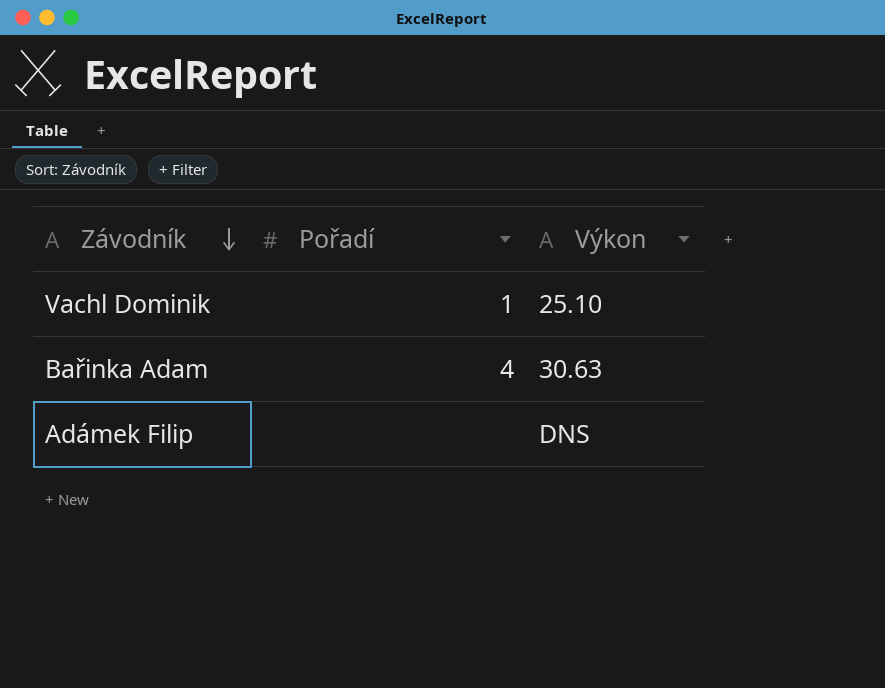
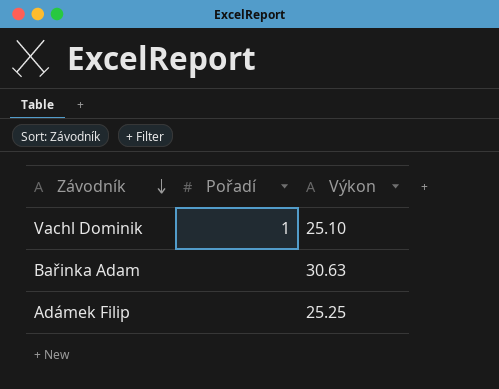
Bařinka Adam | Pořadí: 4 -> none
Adámek Filip | Výkon: DNS -> 25.25

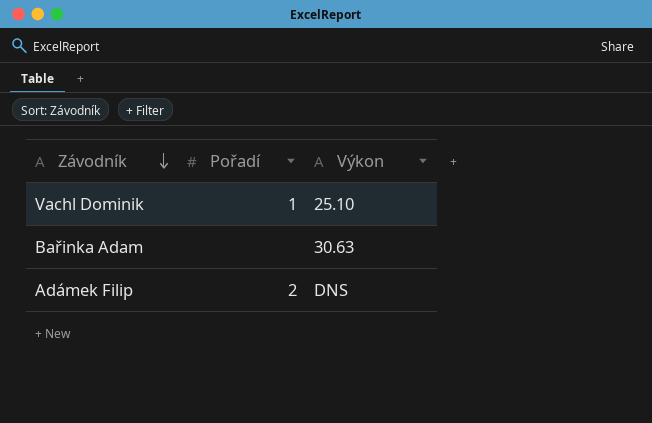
Adámek Filip | Pořadí: none -> 2
Adámek Filip | Výkon: 25.25 -> DNS

